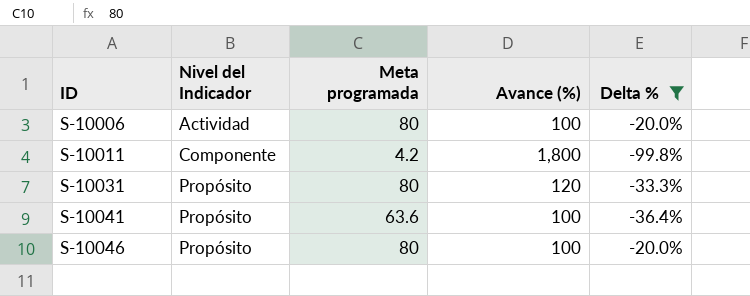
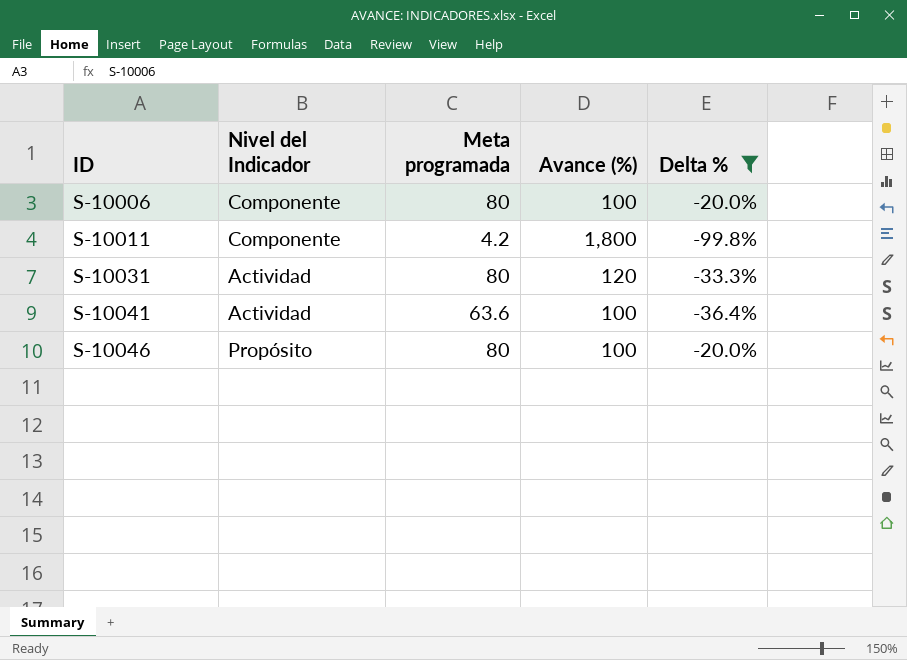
S-10006 | Nivel del Indicador: Actividad -> Componente
S-10031 | Nivel del Indicador: Propósito -> Actividad
S-10041 | Nivel del Indicador: Propósito -> Actividad

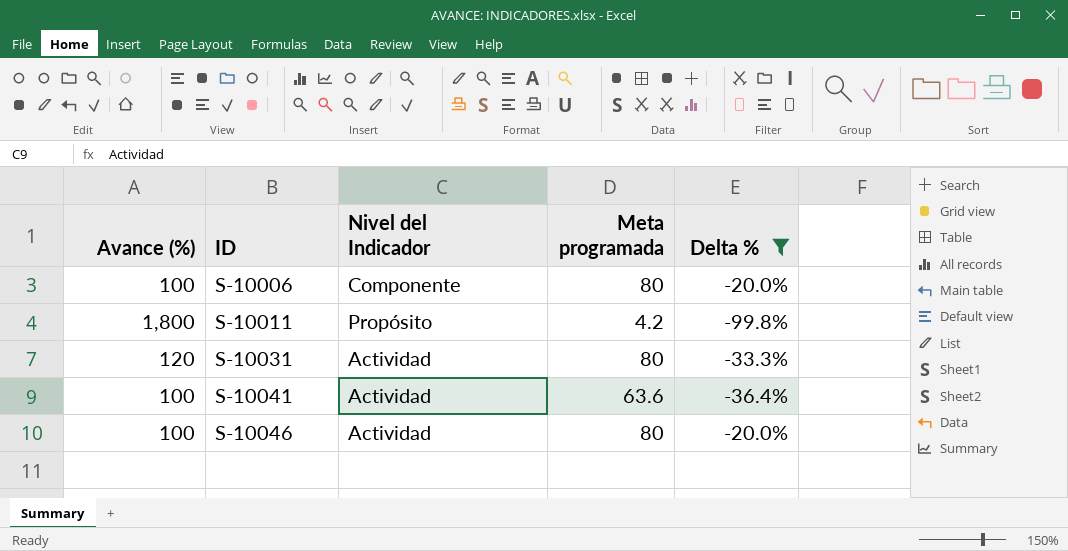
column Avance (%) | position: 4 -> 1
S-10011 | Nivel del Indicador: Componente -> Propósito
S-10046 | Nivel del Indicador: Propósito -> Actividad

